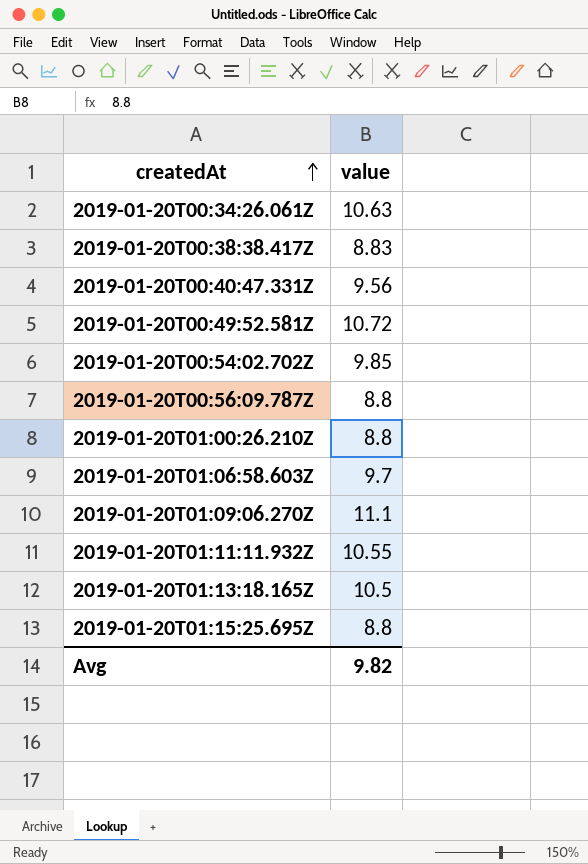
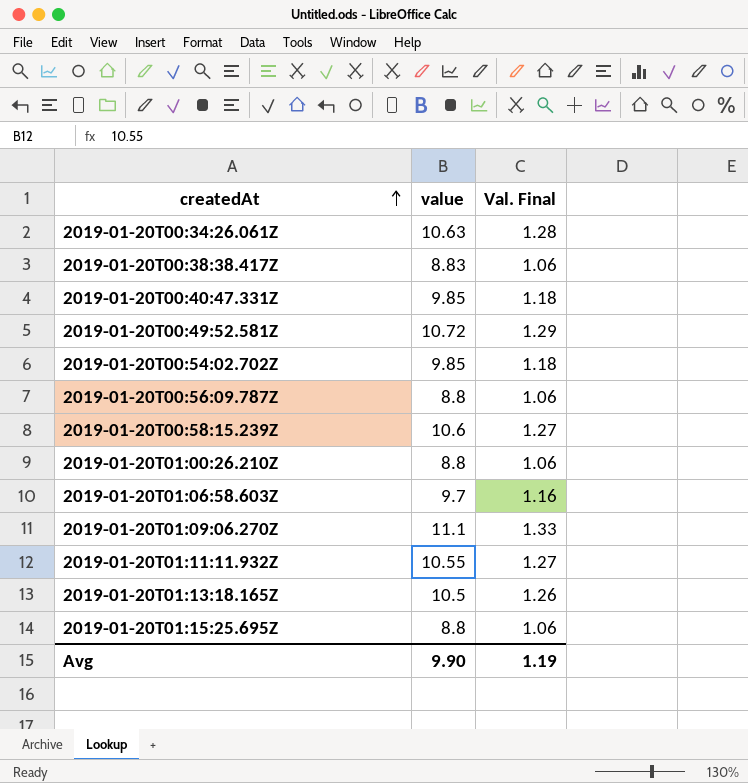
column Val. Final | formula: none -> [value] * 0.12
2019-01-20T00:40:47.331Z | value: 9.56 -> 9.85
row 2019-01-20T00:58:15.239Z: none -> 10.6 | 1.27
Avg | value: 9.82 -> 9.90

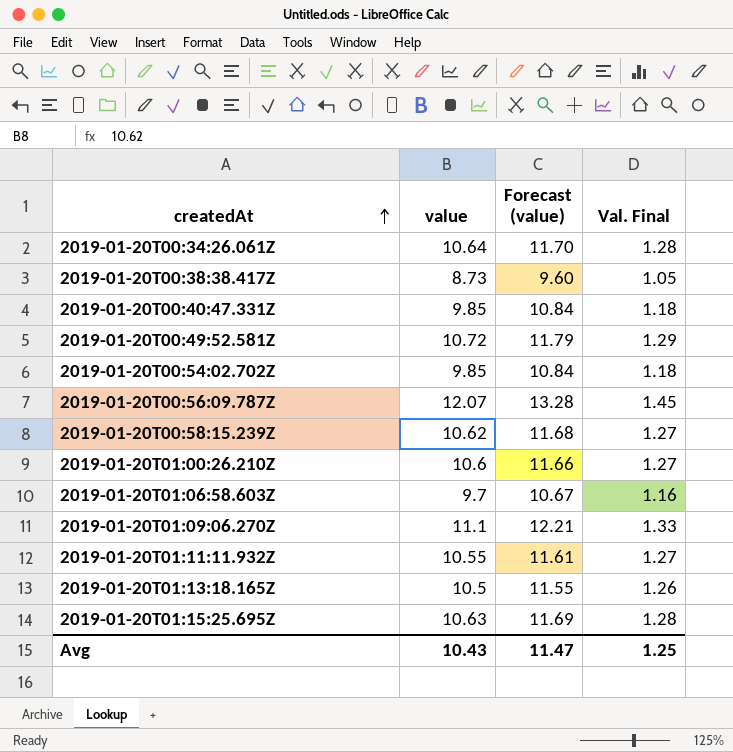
column Forecast (value) | formula: none -> [value] * 1.1
2019-01-20T00:34:26.061Z | value: 10.63 -> 10.64
2019-01-20T00:38:38.417Z | value: 8.83 -> 8.73
2019-01-20T00:38:38.417Z | Val. Final: 1.06 -> 1.05
2019-01-20T00:56:09.787Z | value: 8.8 -> 12.07
2019-01-20T00:56:09.787Z | Val. Final: 1.06 -> 1.45
2019-01-20T00:58:15.239Z | value: 10.6 -> 10.62
2019-01-20T01:00:26.210Z | value: 8.8 -> 10.6
2019-01-20T01:00:26.210Z | Val. Final: 1.06 -> 1.27
2019-01-20T01:15:25.695Z | value: 8.8 -> 10.63
2019-01-20T01:15:25.695Z | Val. Final: 1.06 -> 1.28
Avg | value: 9.90 -> 10.43
Avg | Val. Final: 1.19 -> 1.25

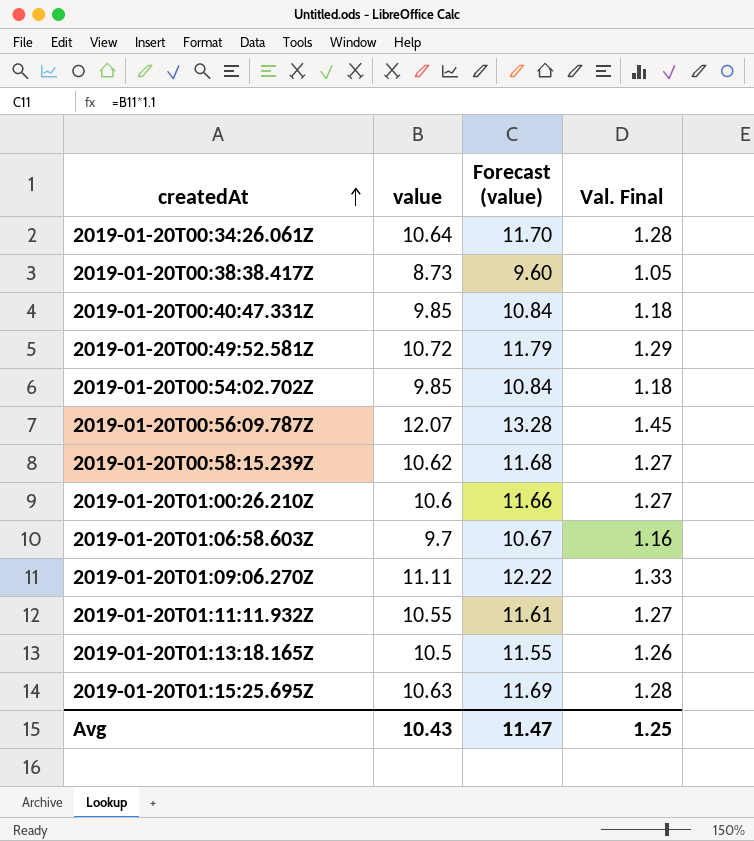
2019-01-20T01:09:06.270Z | value: 11.1 -> 11.11
2019-01-20T01:09:06.270Z | Forecast (value): 12.21 -> 12.22

